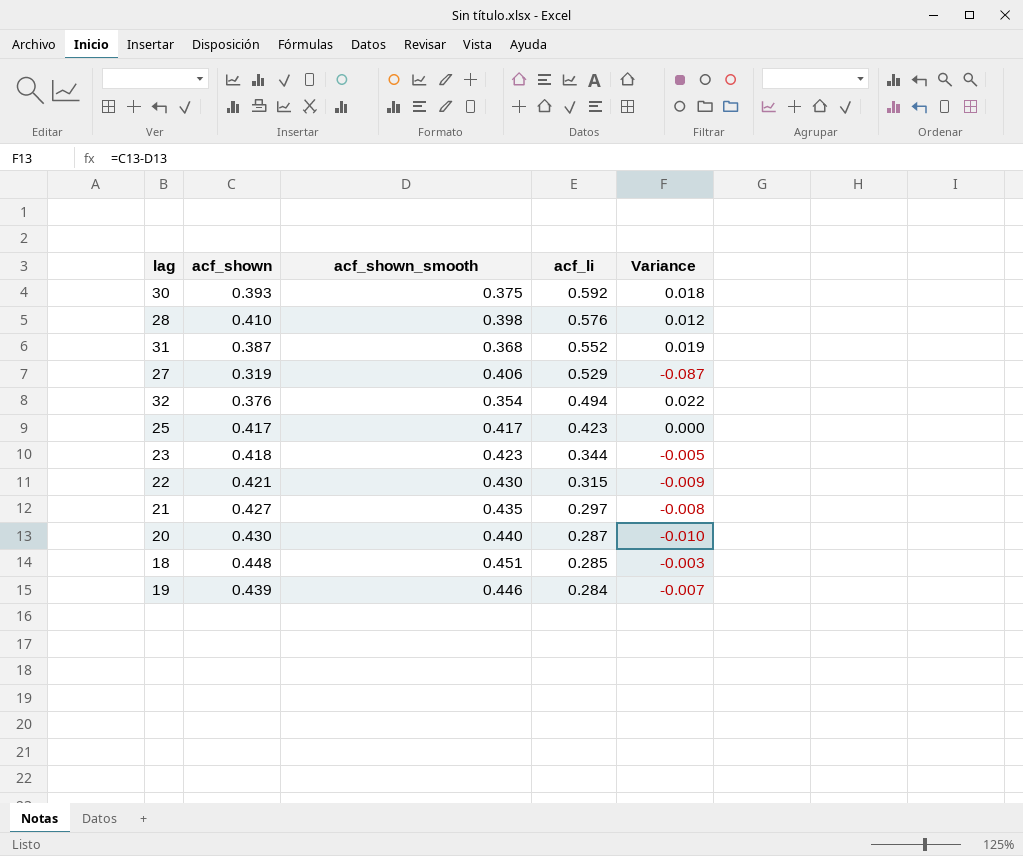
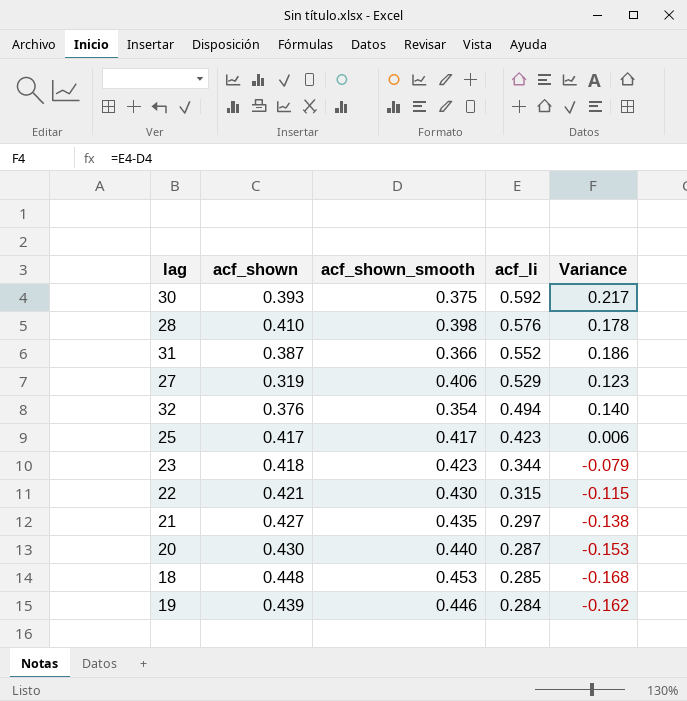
column Variance | formula: [acf_shown] - [acf_shown_smooth] -> [acf_li] - [acf_shown_smooth]
31 | acf_shown_smooth: 0.368 -> 0.366
18 | acf_shown_smooth: 0.451 -> 0.453

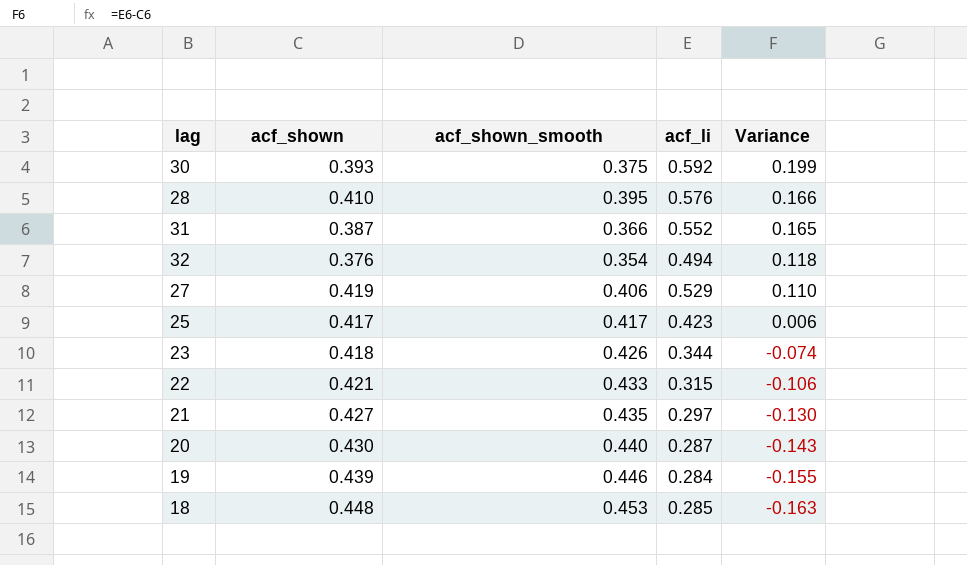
row order: acf_li descending -> Variance descending
column Variance | formula: [acf_li] - [acf_shown_smooth] -> [acf_li] - [acf_shown]
28 | acf_shown_smooth: 0.398 -> 0.395
27 | acf_shown: 0.319 -> 0.419
23 | acf_shown_smooth: 0.423 -> 0.426
22 | acf_shown_smooth: 0.430 -> 0.433

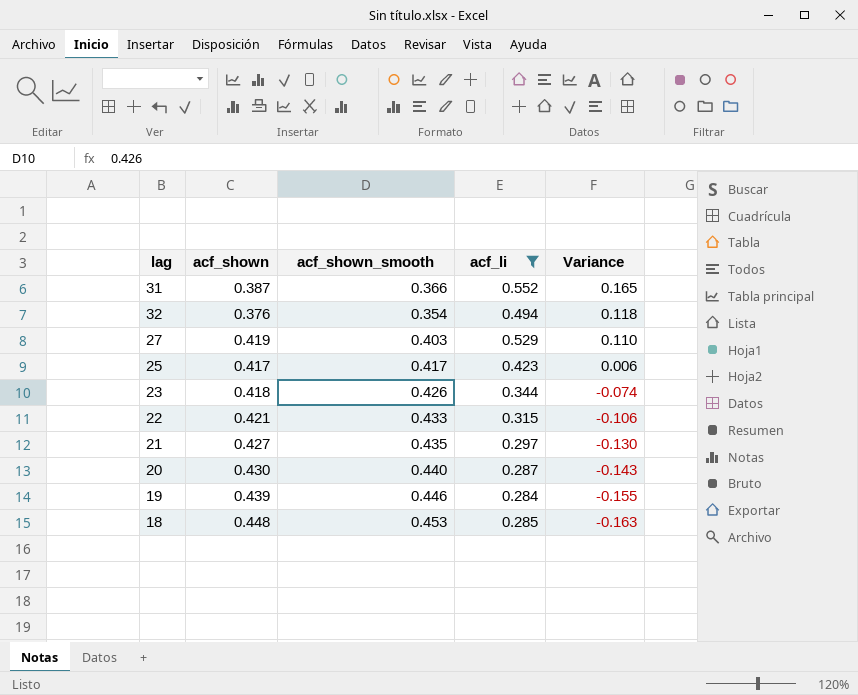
filter: none -> acf_li <= 0.552
27 | acf_shown_smooth: 0.406 -> 0.403

